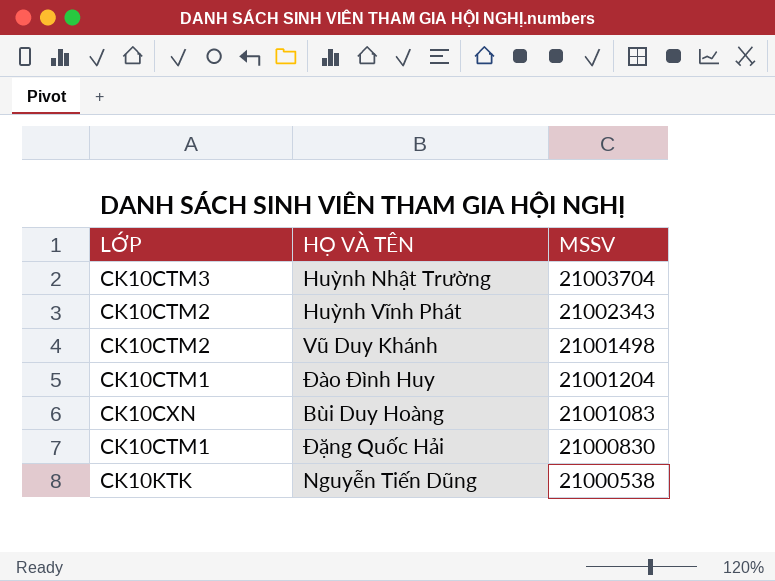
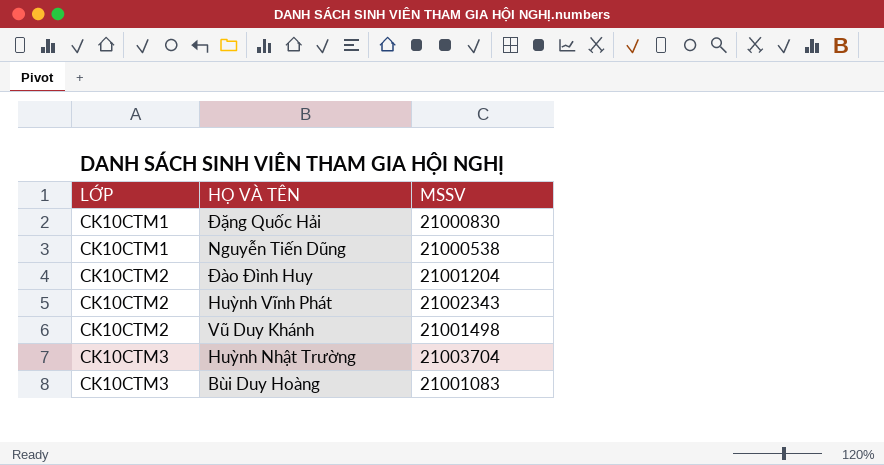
row order: MSSV descending -> LỚP ascending
Nguyễn Tiến Dũng | LỚP: CK10KTK -> CK10CTM1
Đào Đình Huy | LỚP: CK10CTM1 -> CK10CTM2
Bùi Duy Hoàng | LỚP: CK10CXN -> CK10CTM3

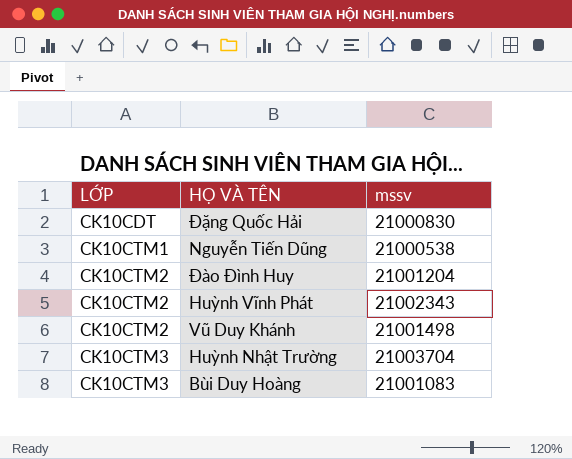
column name: MSSV -> mssv
Đặng Quốc Hải | LỚP: CK10CTM1 -> CK10CDT

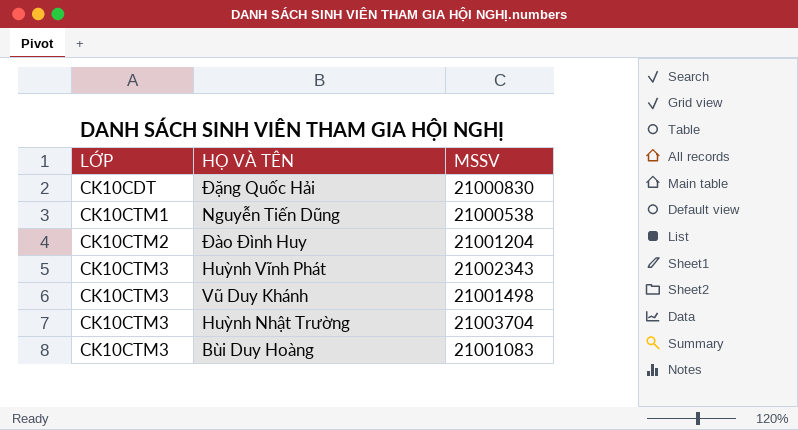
column name: mssv -> MSSV
Huỳnh Vĩnh Phát | LỚP: CK10CTM2 -> CK10CTM3
Vũ Duy Khánh | LỚP: CK10CTM2 -> CK10CTM3

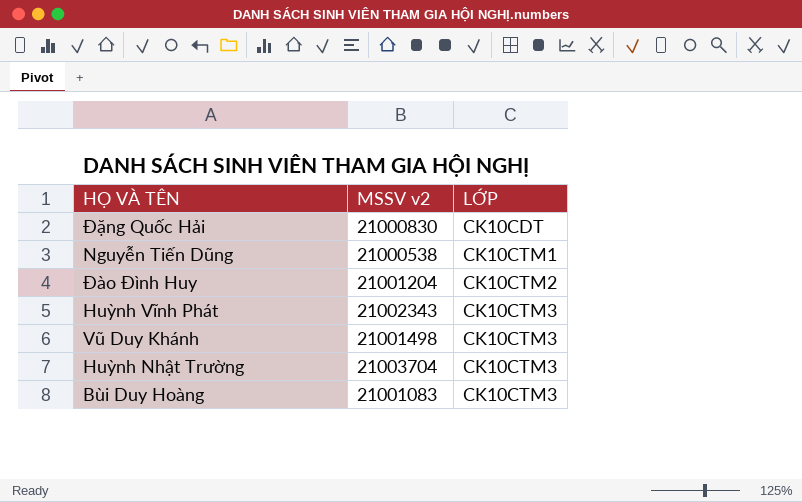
column name: MSSV -> MSSV v2
column LỚP | position: 1 -> 3

